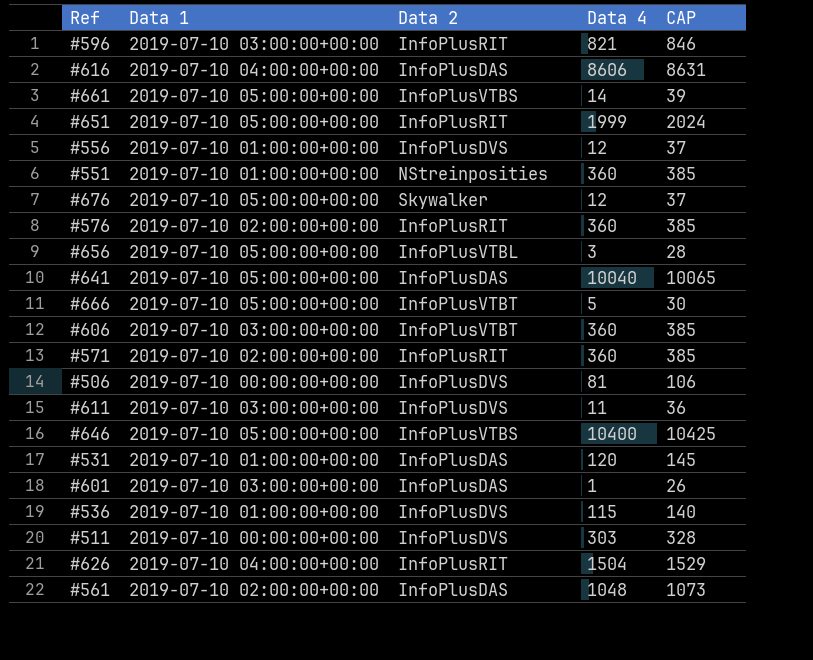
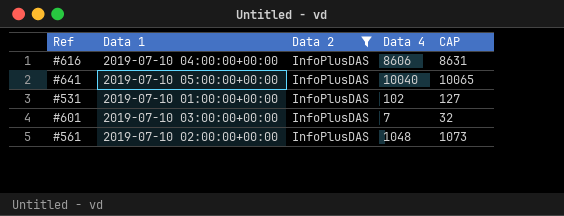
filter: none -> Data 2 = InfoPlusDAS
#531 | Data 4: 120 -> 102
#531 | CAP: 145 -> 127
#601 | Data 4: 1 -> 7
#601 | CAP: 26 -> 32

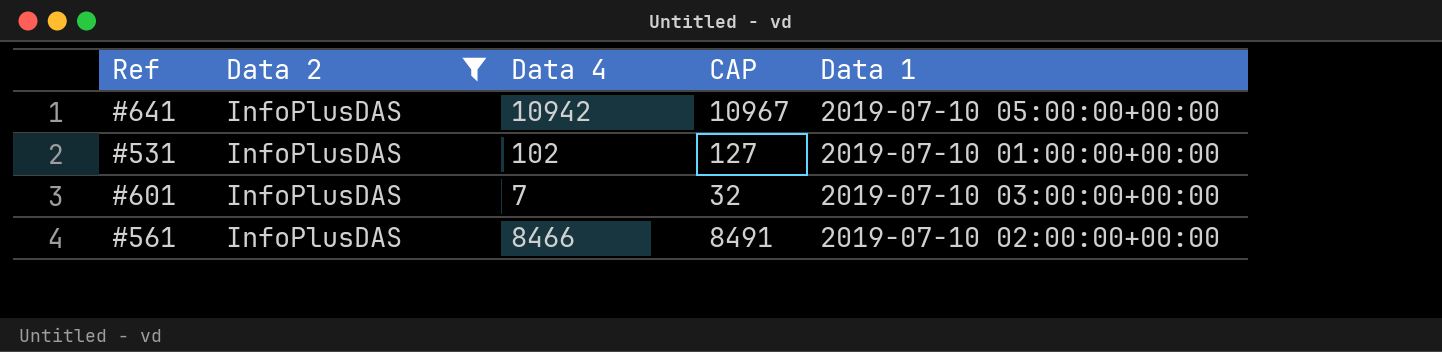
column Data 1 | position: 2 -> 5
row #616: 2019-07-10 04:00:00+00:00 | InfoPlusDAS | 8606 | 8631 -> none
#641 | Data 4: 10040 -> 10942
#641 | CAP: 10065 -> 10967
#561 | Data 4: 1048 -> 8466
#561 | CAP: 1073 -> 8491

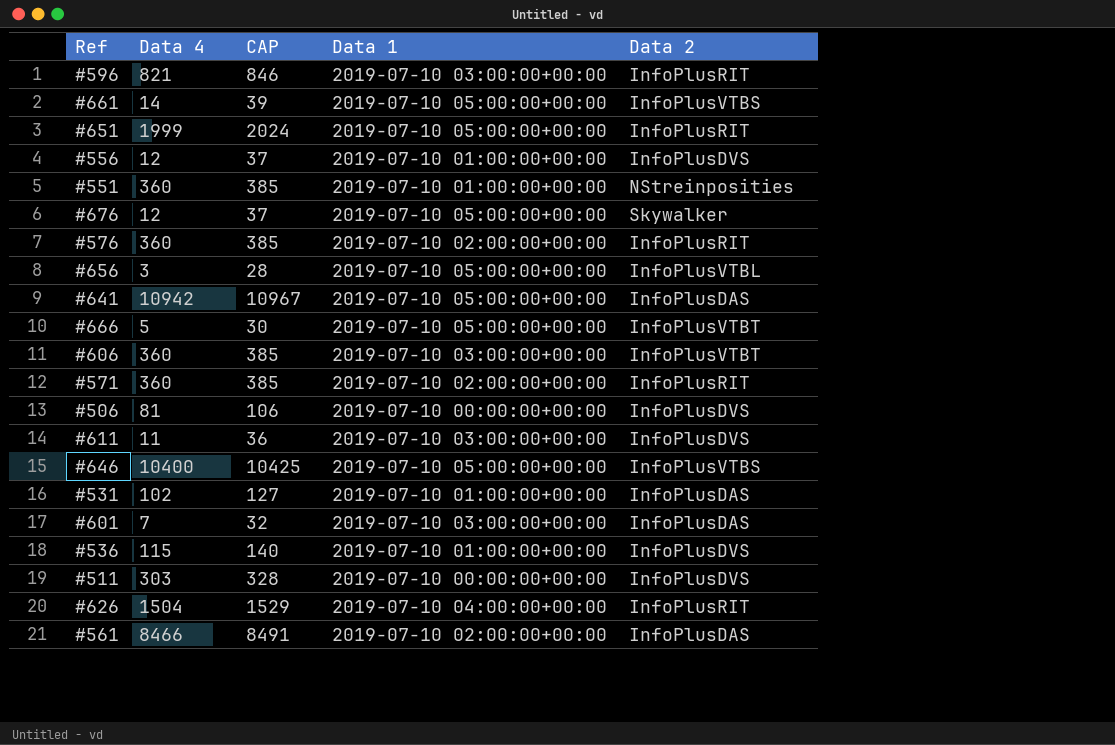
filter: Data 2 = InfoPlusDAS -> none
column Data 2 | position: 2 -> 5

